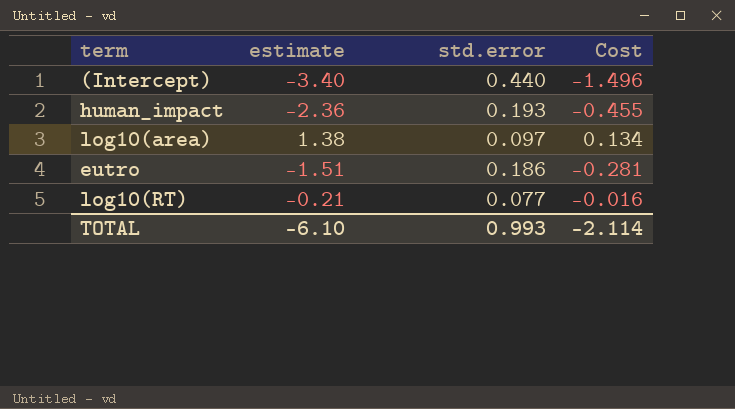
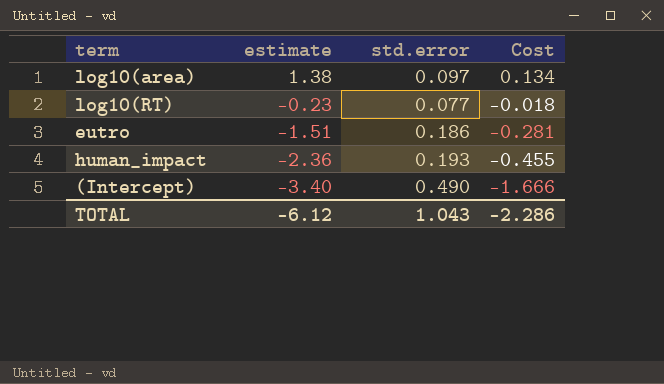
row order: none -> estimate descending
log10(RT) | estimate: -0.21 -> -0.23
log10(RT) | Cost: -0.016 -> -0.018
(Intercept) | std.error: 0.440 -> 0.490
(Intercept) | Cost: -1.496 -> -1.666
TOTAL | estimate: -6.10 -> -6.12
TOTAL | std.error: 0.993 -> 1.043
TOTAL | Cost: -2.114 -> -2.286

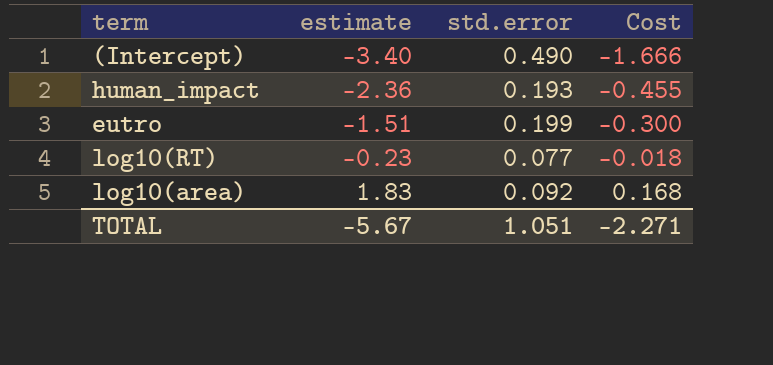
row order: estimate descending -> estimate ascending
eutro | std.error: 0.186 -> 0.199
eutro | Cost: -0.281 -> -0.300
log10(area) | estimate: 1.38 -> 1.83
log10(area) | std.error: 0.097 -> 0.092
log10(area) | Cost: 0.134 -> 0.168
TOTAL | estimate: -6.12 -> -5.67
TOTAL | std.error: 1.043 -> 1.051
TOTAL | Cost: -2.286 -> -2.271

